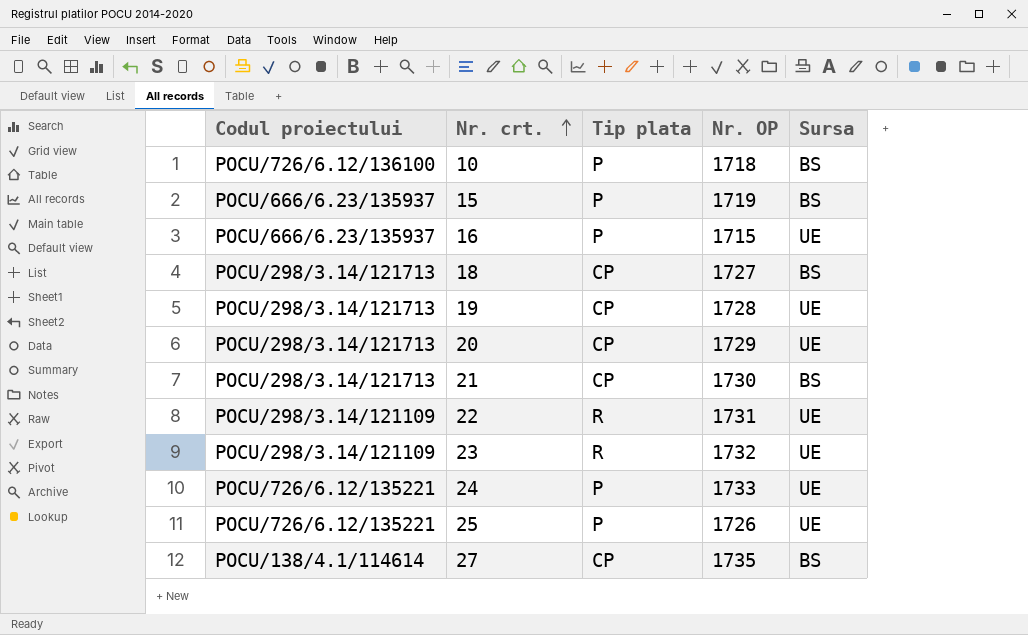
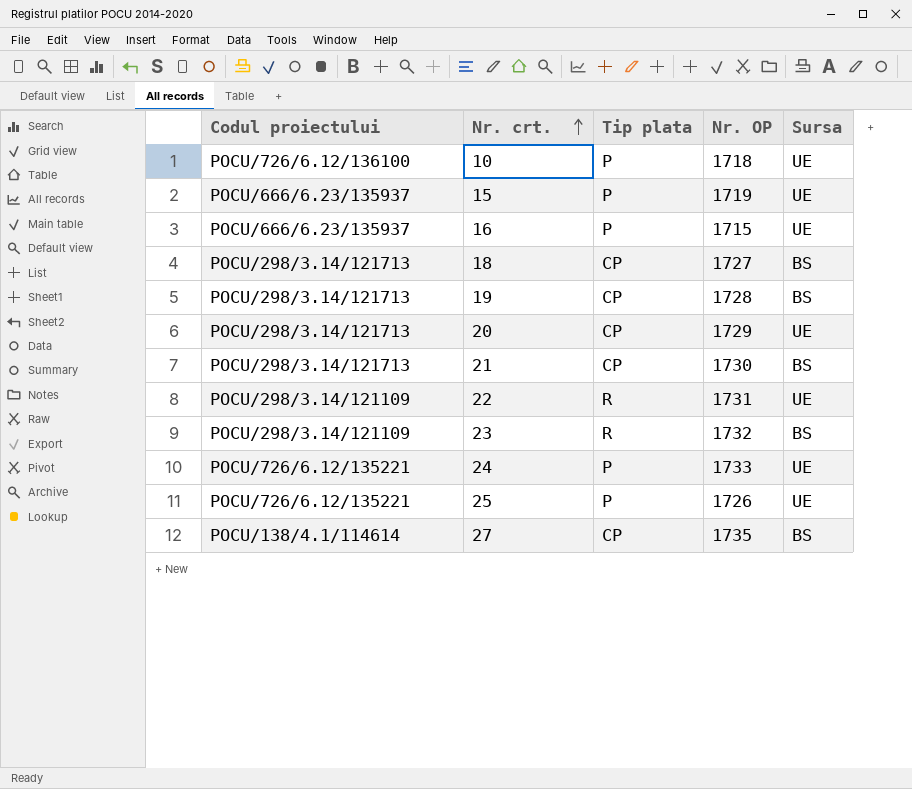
10 | Sursa: BS -> UE
15 | Sursa: BS -> UE
19 | Sursa: UE -> BS
23 | Sursa: UE -> BS

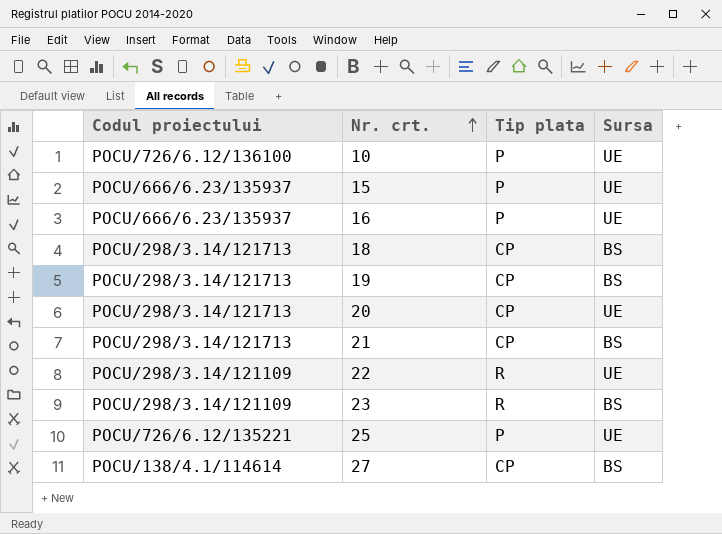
column Nr. OP | position: 4 -> none
row 24: POCU/726/6.12/135221 | P | 1733 | UE -> none

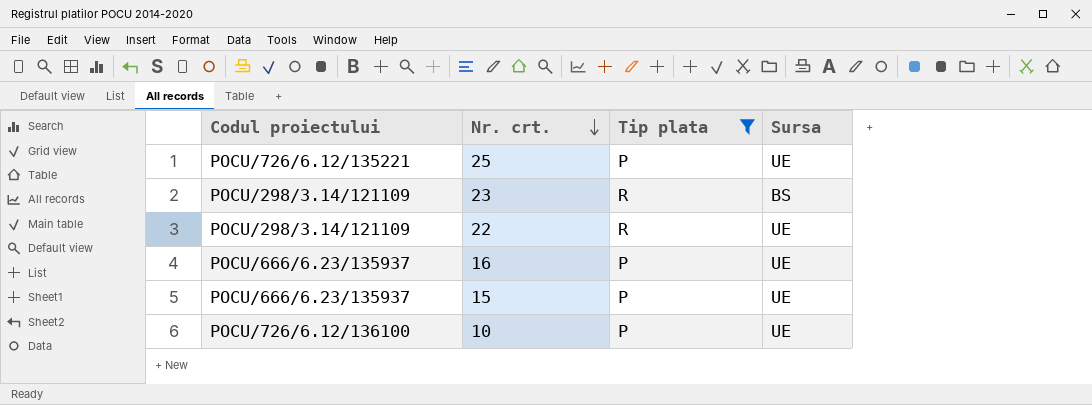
filter: none -> Tip plata != CP
row order: Nr. crt. ascending -> Nr. crt. descending

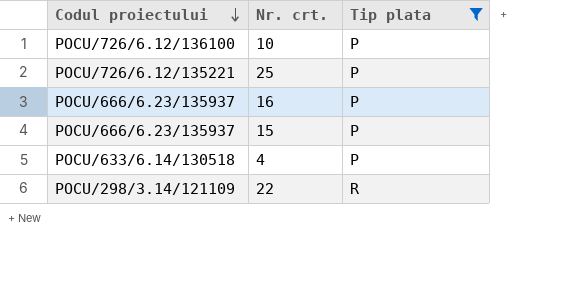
row order: Nr. crt. descending -> Codul proiectului descending
column Sursa | position: 4 -> none
row 23: POCU/298/3.14/121109 | R | BS -> none
row 4: none -> POCU/633/6.14/130518 | P

